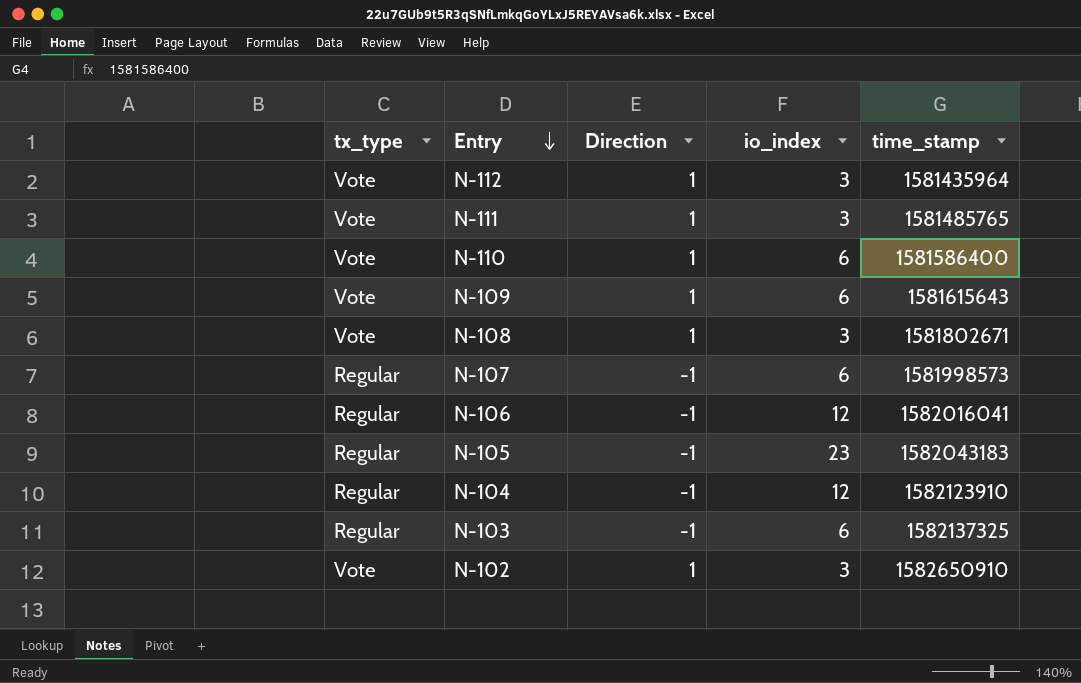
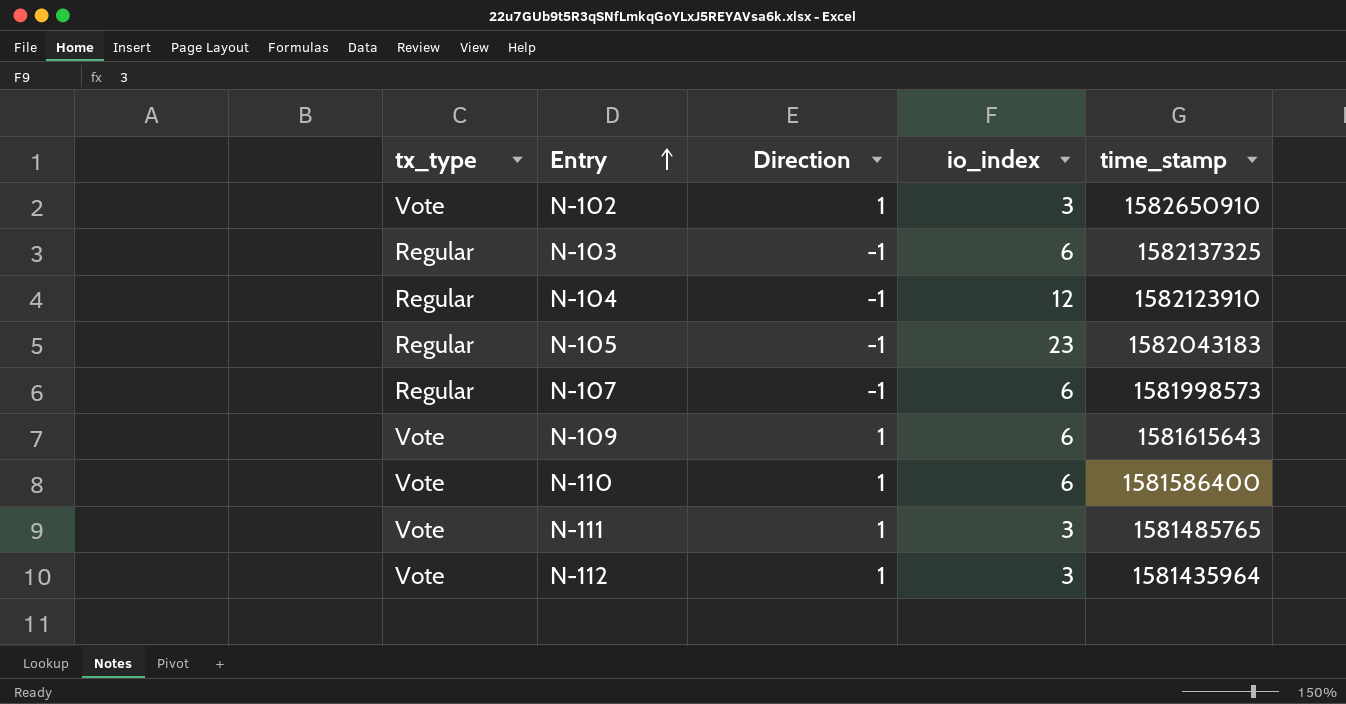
row order: Entry descending -> Entry ascending
row N-108: Vote | 1 | 3 | 1581802671 -> none
row N-106: Regular | -1 | 12 | 1582016041 -> none

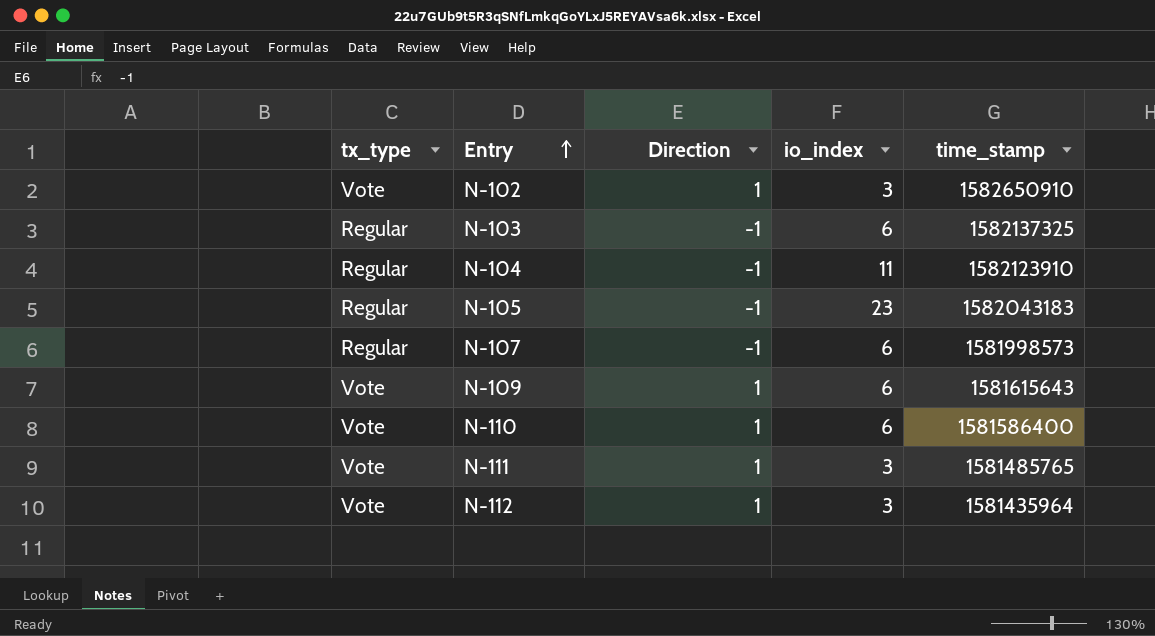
N-104 | io_index: 12 -> 11

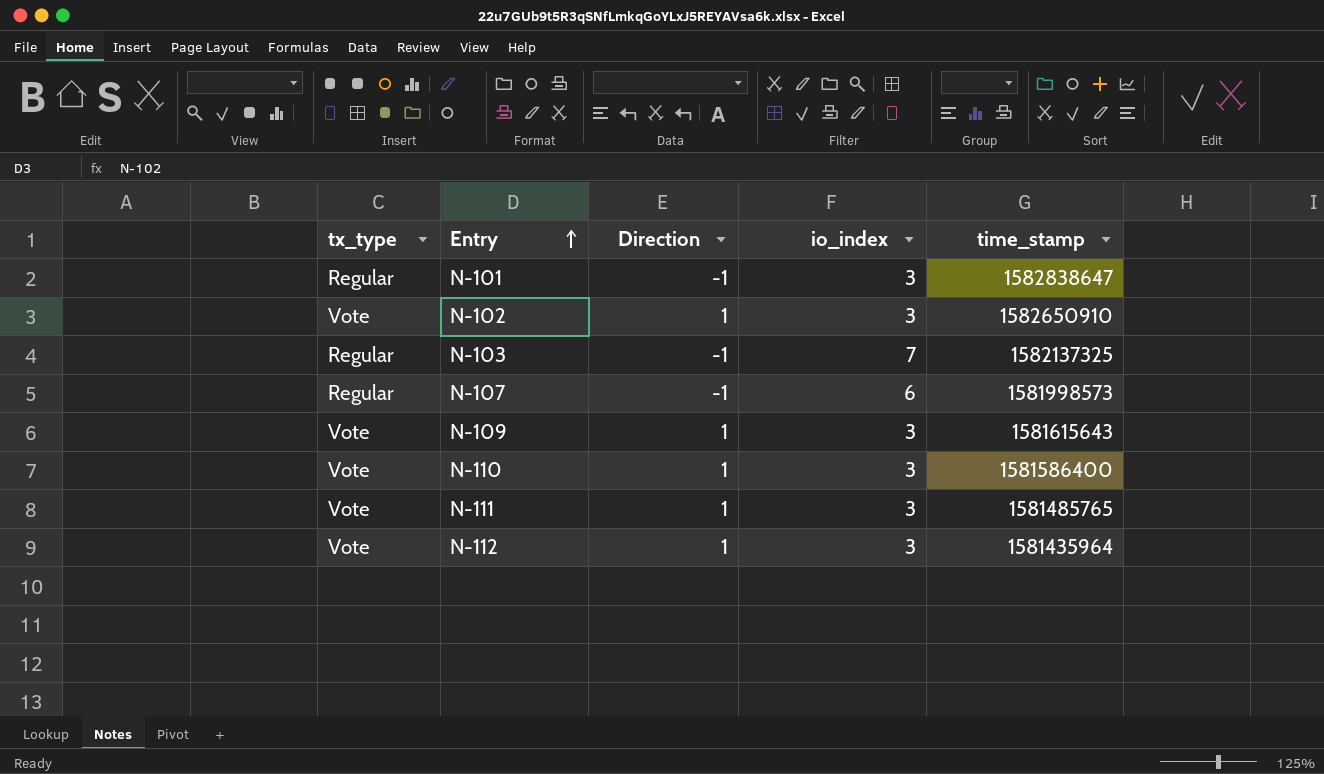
row N-104: Regular | -1 | 11 | 1582123910 -> none
row N-105: Regular | -1 | 23 | 1582043183 -> none
row N-101: none -> Regular | -1 | 3 | 1582838647
N-103 | io_index: 6 -> 7
N-109 | io_index: 6 -> 3
N-110 | io_index: 6 -> 3

